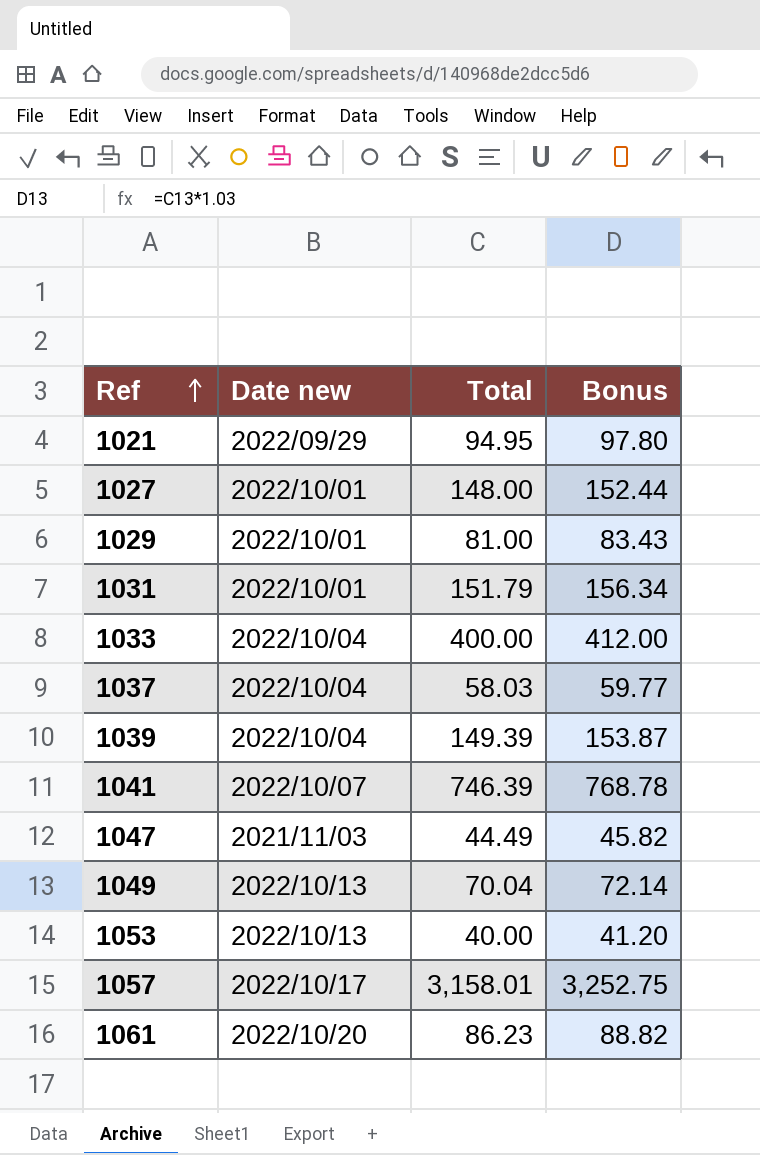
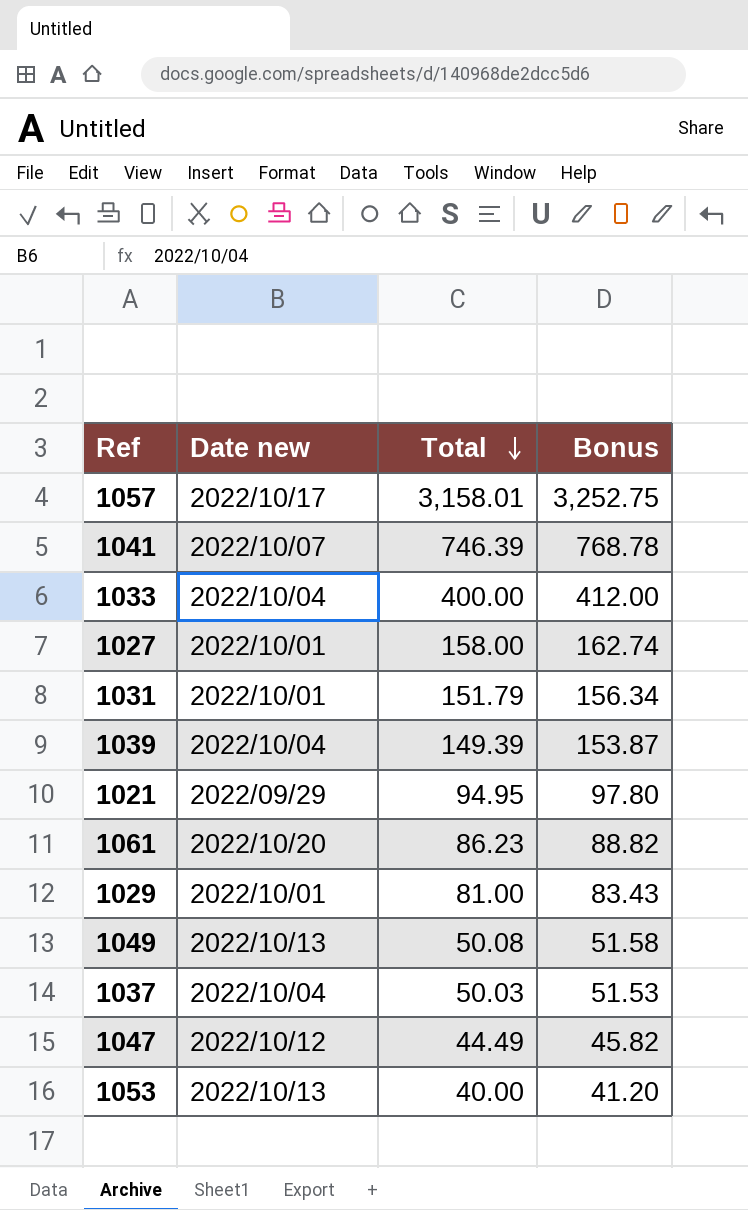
row order: Ref ascending -> Total descending
1027 | Total: 148.00 -> 158.00
1027 | Bonus: 152.44 -> 162.74
1049 | Total: 70.04 -> 50.08
1049 | Bonus: 72.14 -> 51.58
1037 | Total: 58.03 -> 50.03
1037 | Bonus: 59.77 -> 51.53
1047 | Date new: 2021/11/03 -> 2022/10/12

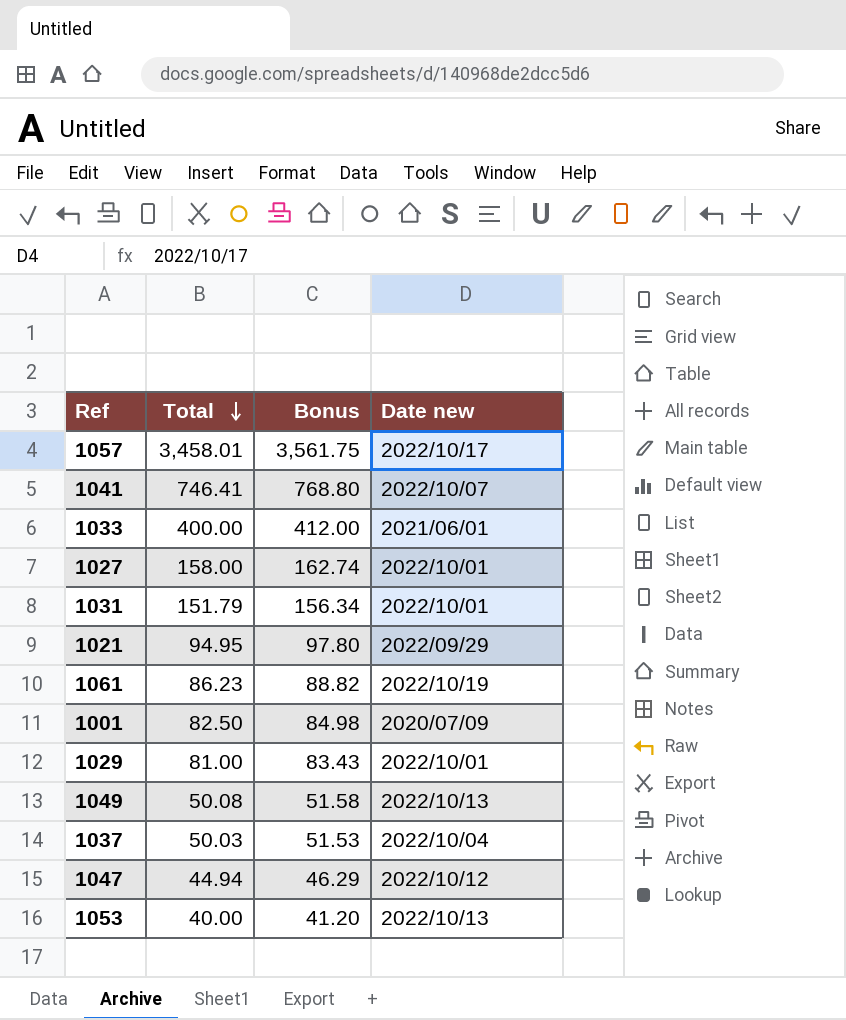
column Date new | position: 2 -> 4
row 1039: 2022/10/04 | 149.39 | 153.87 -> none
1057 | Total: 3,158.01 -> 3,458.01
1057 | Bonus: 3,252.75 -> 3,561.75
1041 | Total: 746.39 -> 746.41
1041 | Bonus: 768.78 -> 768.80
1033 | Date new: 2022/10/04 -> 2021/06/01
1061 | Date new: 2022/10/20 -> 2022/10/19
row 1001: none -> 82.50 | 84.98 | 2020/07/09
1047 | Total: 44.49 -> 44.94
1047 | Bonus: 45.82 -> 46.29

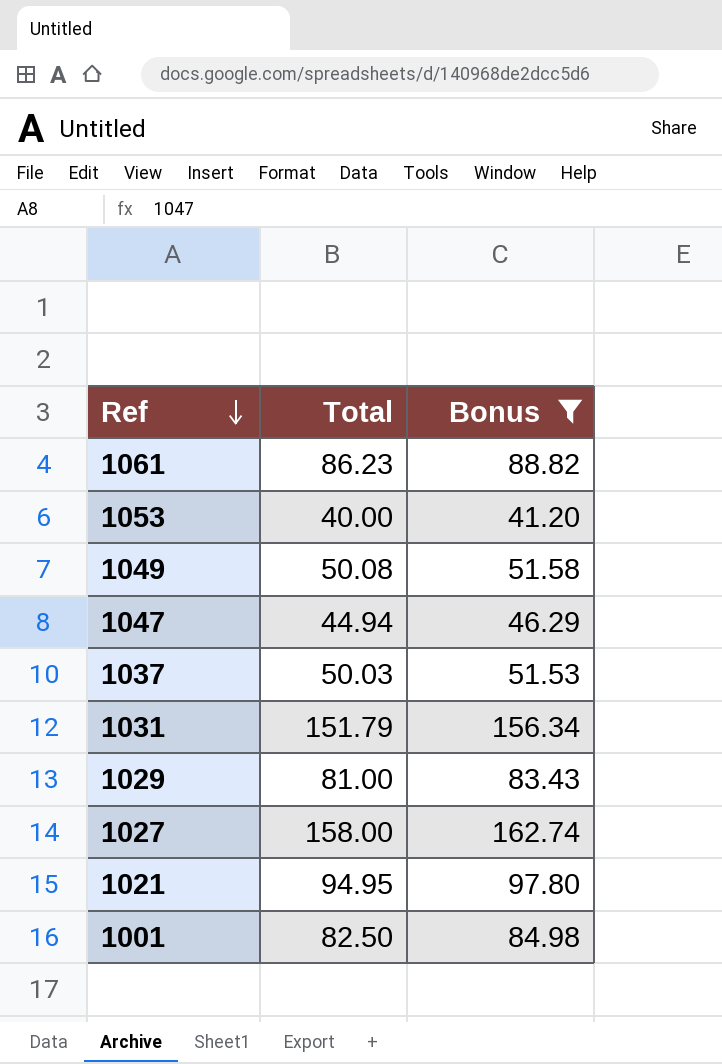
filter: none -> Bonus <= 162.74
row order: Total descending -> Ref descending
column Date new | position: 4 -> none

